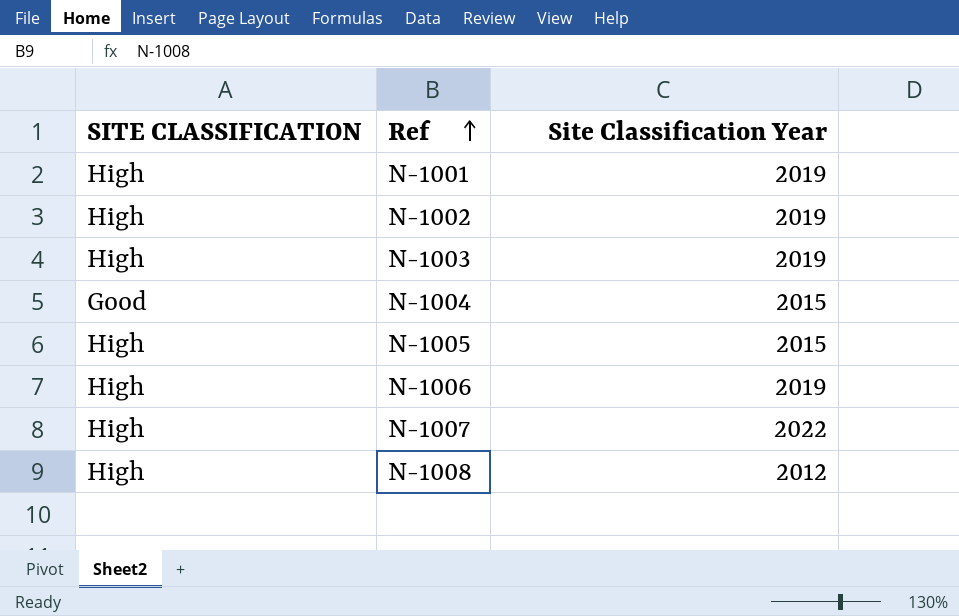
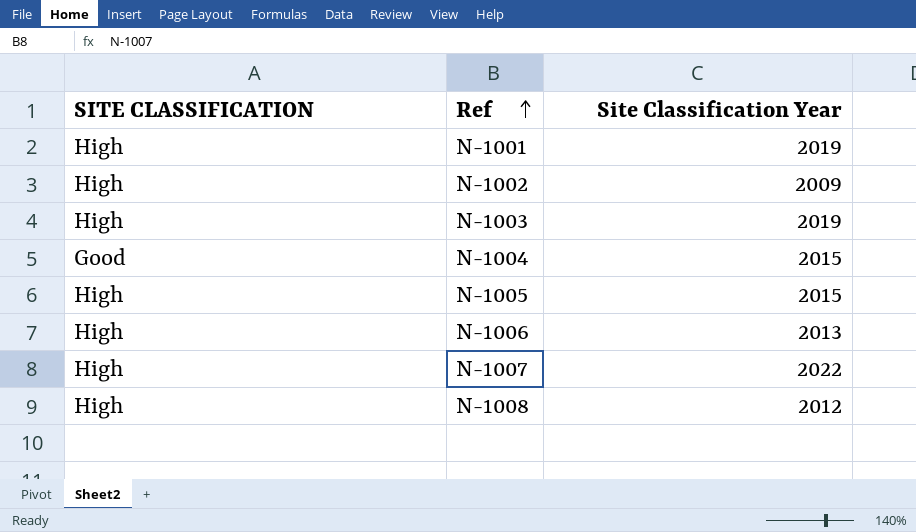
N-1002 | Site Classification Year: 2019 -> 2009
N-1006 | Site Classification Year: 2019 -> 2013

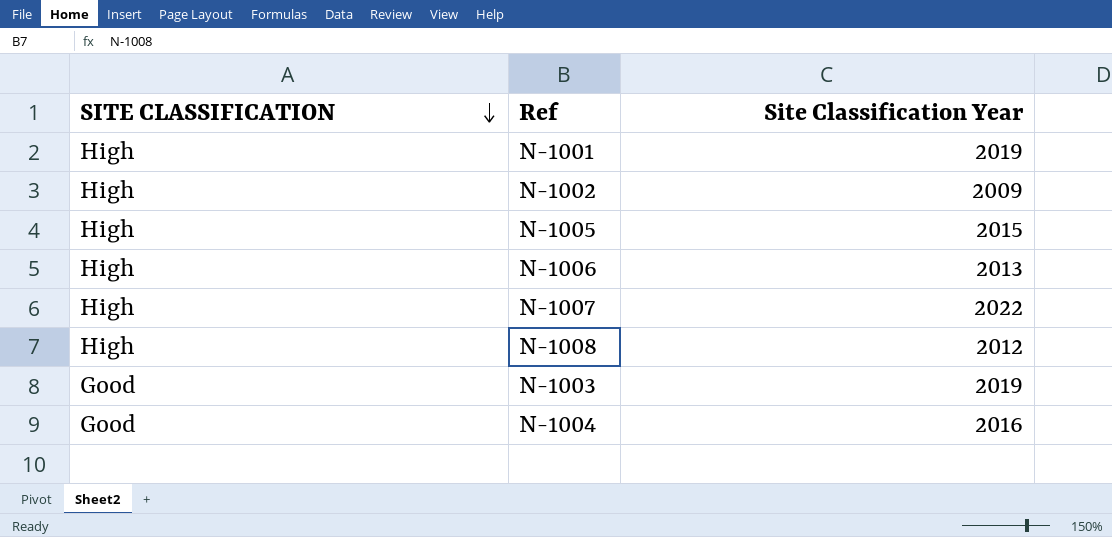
row order: Ref ascending -> SITE CLASSIFICATION descending
N-1003 | SITE CLASSIFICATION: High -> Good
N-1004 | Site Classification Year: 2015 -> 2016

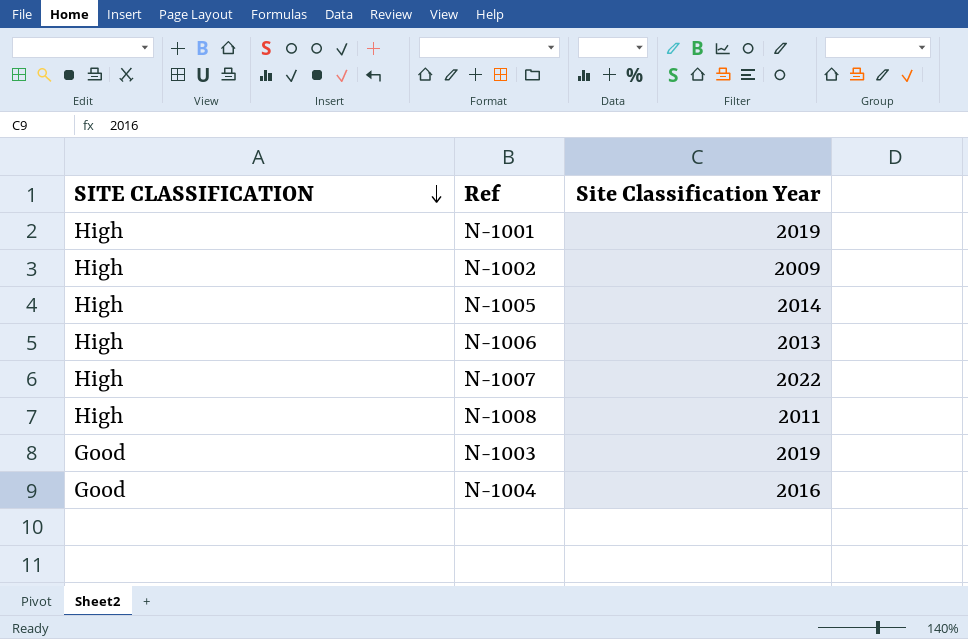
N-1005 | Site Classification Year: 2015 -> 2014
N-1008 | Site Classification Year: 2012 -> 2011

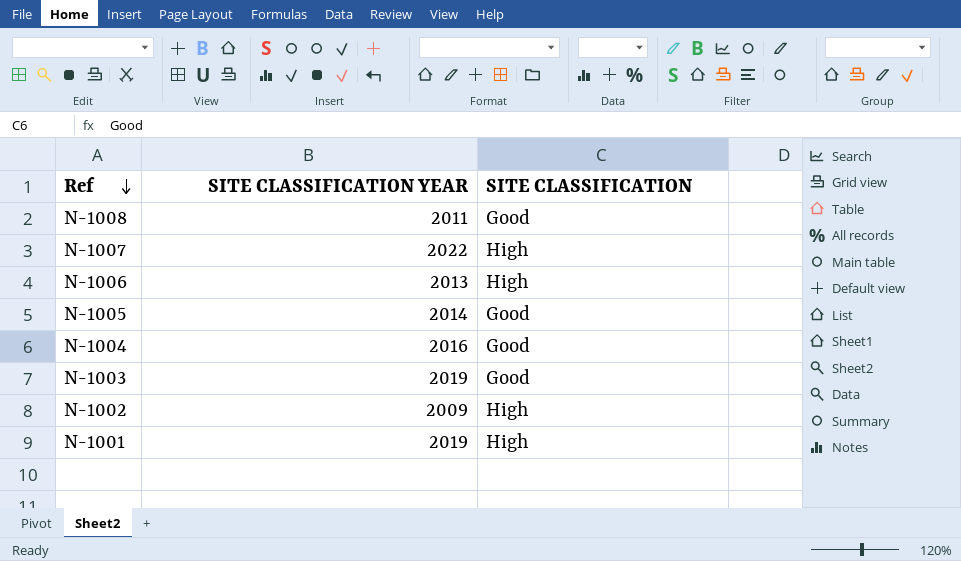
row order: SITE CLASSIFICATION descending -> Ref descending
column name: Site Classification Year -> SITE CLASSIFICATION YEAR
column SITE CLASSIFICATION | position: 1 -> 3
N-1008 | SITE CLASSIFICATION: High -> Good
N-1005 | SITE CLASSIFICATION: High -> Good

